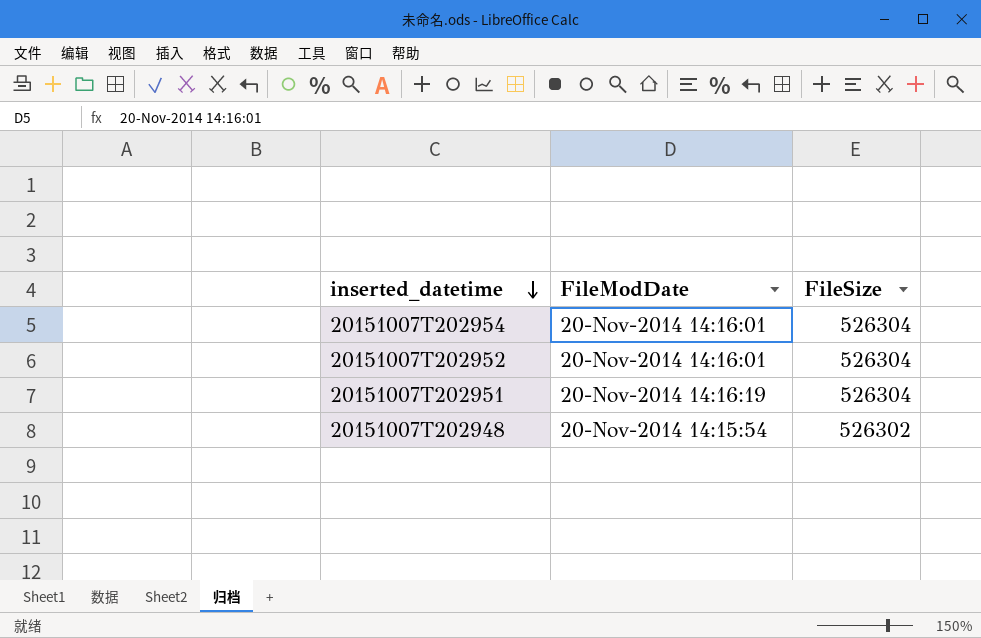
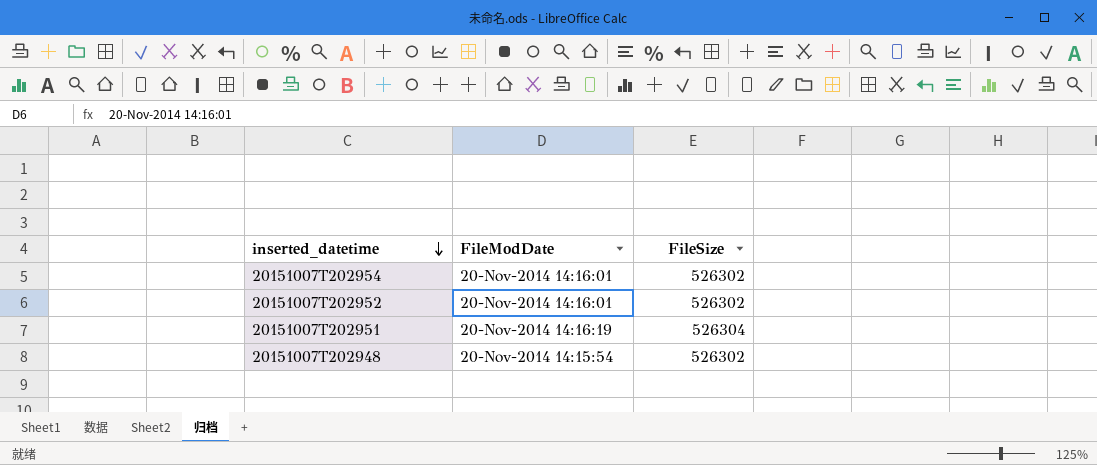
20151007T202954 | FileSize: 526304 -> 526302
20151007T202952 | FileSize: 526304 -> 526302

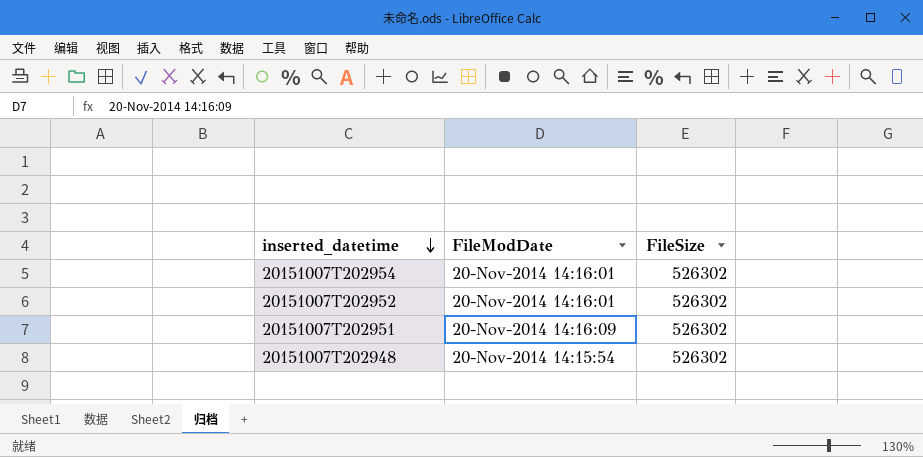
20151007T202951 | FileModDate: 20-Nov-2014 14:16:19 -> 20-Nov-2014 14:16:09
20151007T202951 | FileSize: 526304 -> 526302

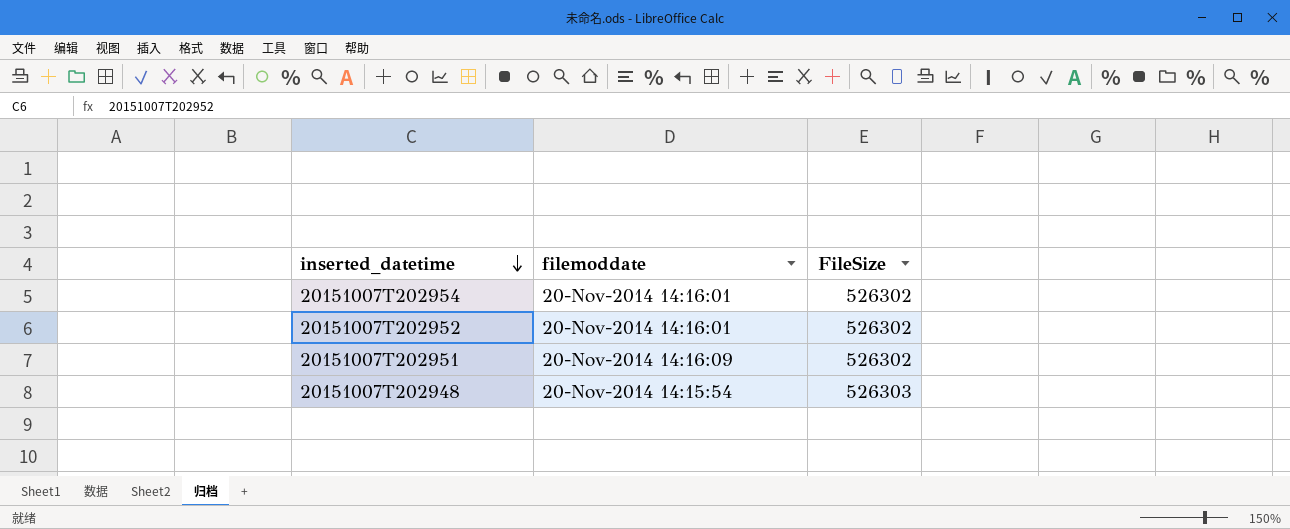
column name: FileModDate -> filemoddate
20151007T202948 | FileSize: 526302 -> 526303

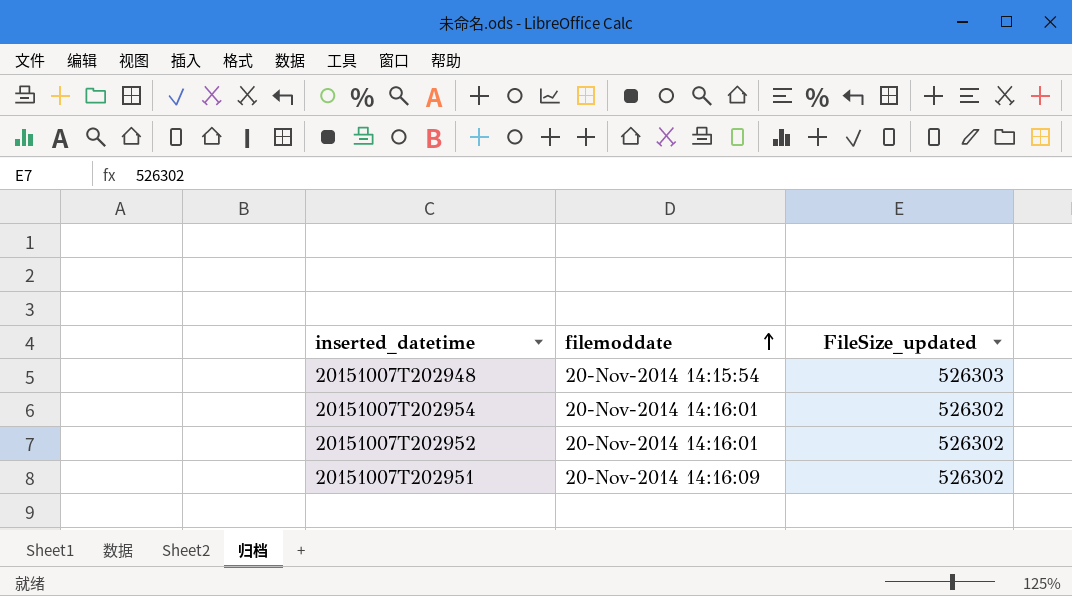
row order: inserted_datetime descending -> filemoddate ascending
column name: FileSize -> FileSize_updated

